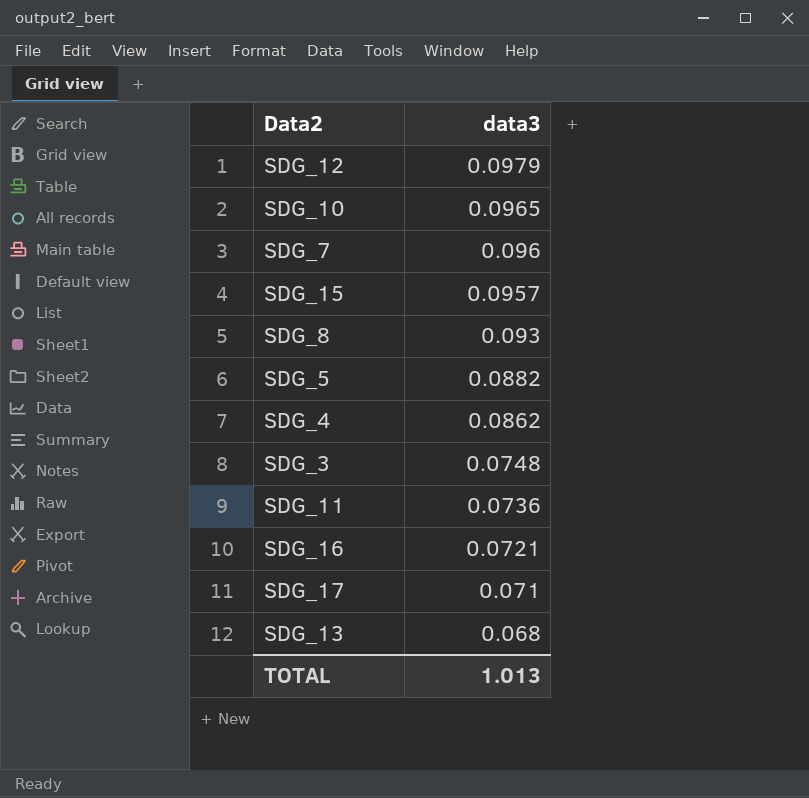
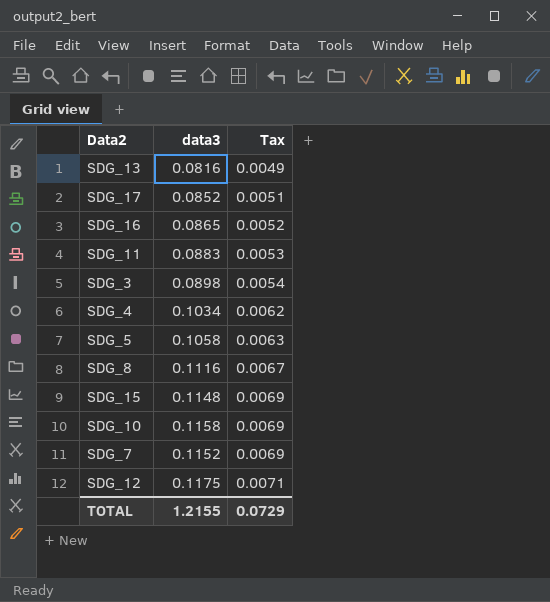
row order: data3 descending -> Tax ascending
column Tax | formula: none -> [data3] * 0.06
SDG_13 | data3: 0.068 -> 0.0816
SDG_17 | data3: 0.071 -> 0.0852
SDG_16 | data3: 0.0721 -> 0.0865
SDG_11 | data3: 0.0736 -> 0.0883
SDG_3 | data3: 0.0748 -> 0.0898
SDG_4 | data3: 0.0862 -> 0.1034
SDG_5 | data3: 0.0882 -> 0.1058
SDG_8 | data3: 0.093 -> 0.1116
SDG_15 | data3: 0.0957 -> 0.1148
SDG_10 | data3: 0.0965 -> 0.1158
SDG_7 | data3: 0.096 -> 0.1152
SDG_12 | data3: 0.0979 -> 0.1175
TOTAL | data3: 1.013 -> 1.2155

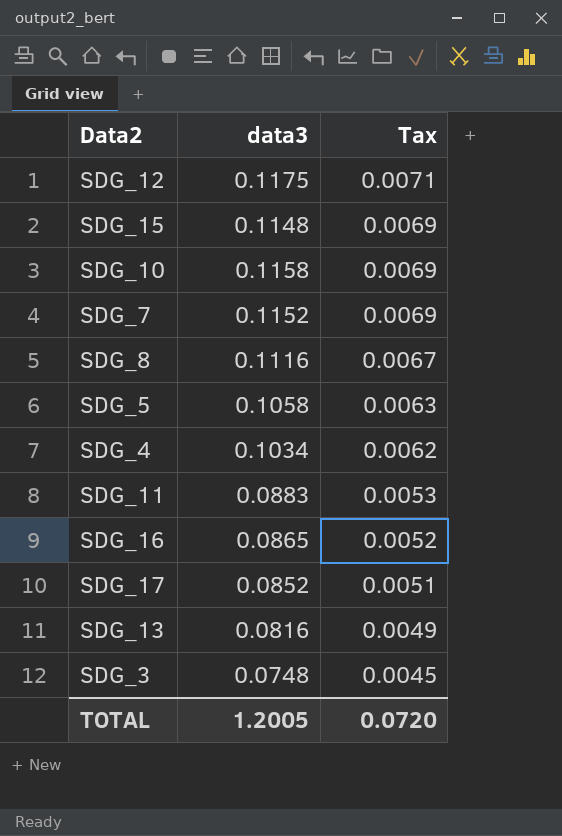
row order: Tax ascending -> Tax descending
SDG_3 | data3: 0.0898 -> 0.0748
SDG_3 | Tax: 0.0054 -> 0.0045
TOTAL | data3: 1.2155 -> 1.2005
TOTAL | Tax: 0.0729 -> 0.0720

